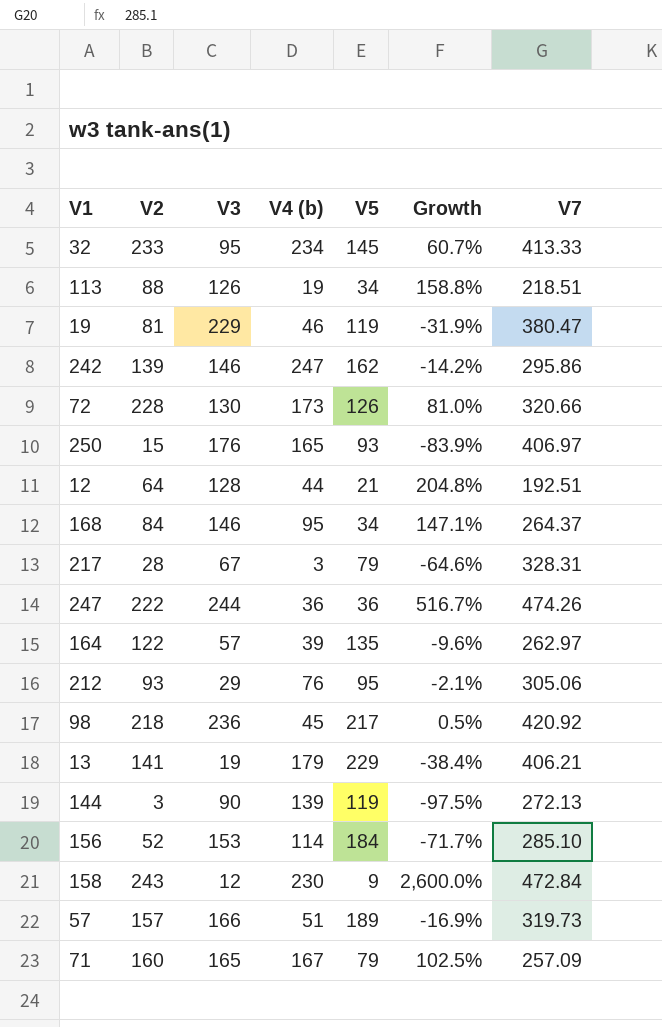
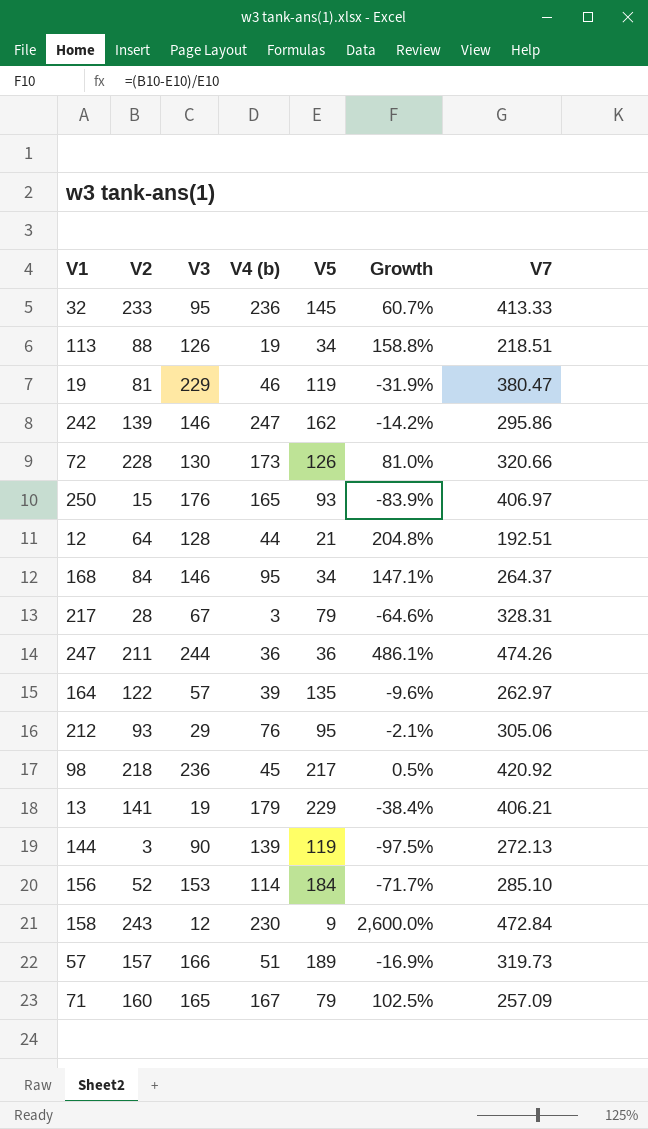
32 | V4 (b): 234 -> 236
247 | V2: 222 -> 211
247 | Growth: 516.7% -> 486.1%

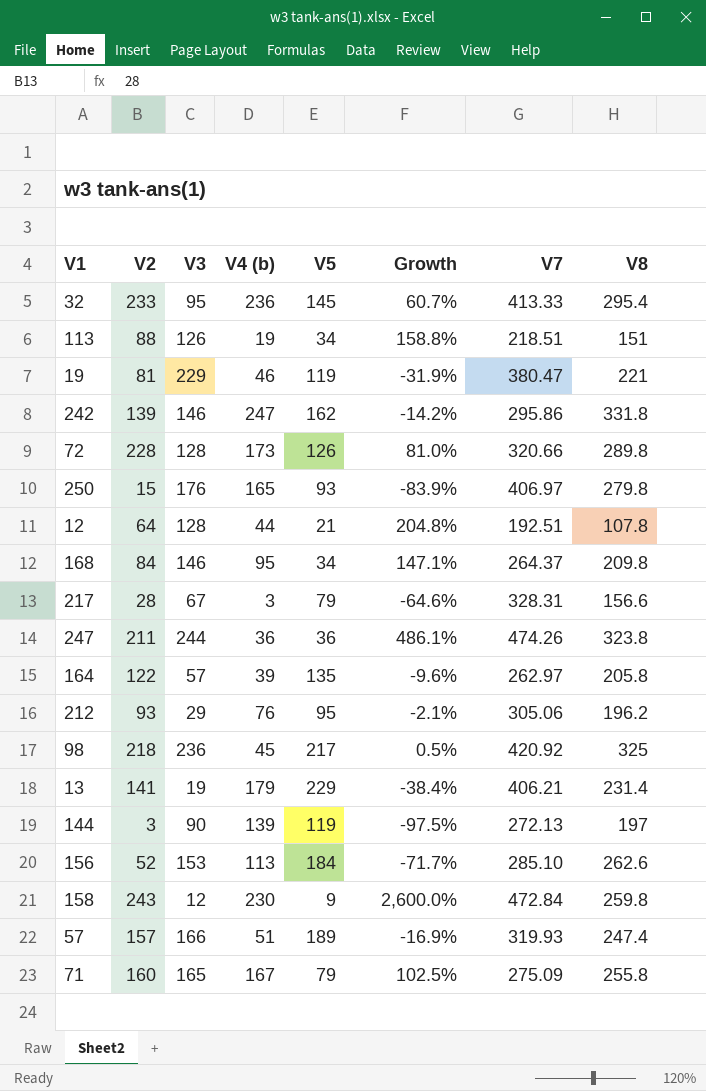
column V8 | position: none -> 8
72 | V3: 130 -> 128
156 | V4 (b): 114 -> 113
57 | V7: 319.73 -> 319.93
71 | V7: 257.09 -> 275.09

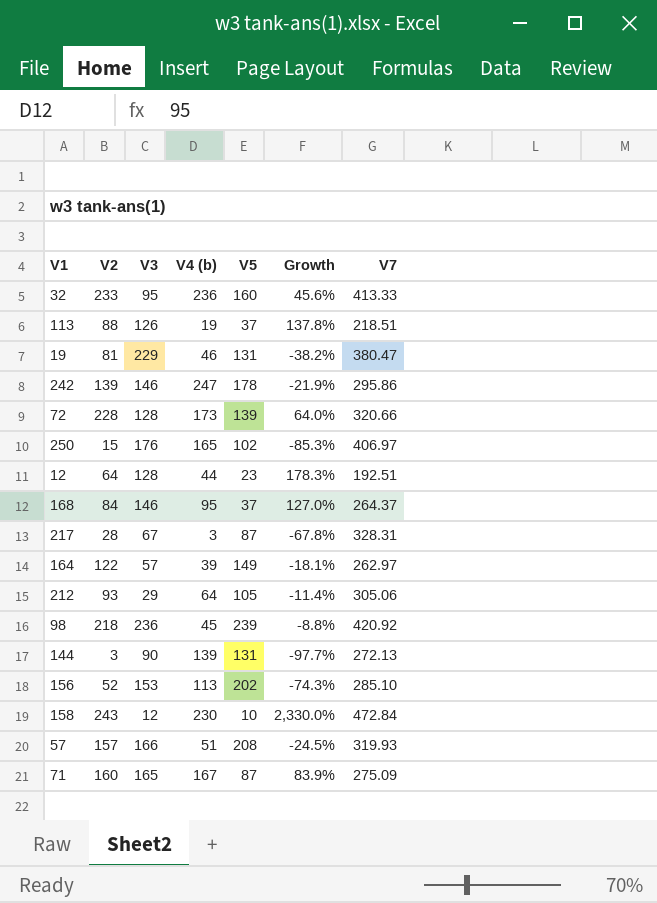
column V8 | position: 8 -> none
row 247: 211 | 244 | 36 | 36 | 486.1% | 474.26 | 323.8 -> none
row 13: 141 | 19 | 179 | 229 | -38.4% | 406.21 | 231.4 -> none
32 | V5: 145 -> 160
32 | Growth: 60.7% -> 45.6%
113 | V5: 34 -> 37
113 | Growth: 158.8% -> 137.8%
19 | V5: 119 -> 131
19 | Growth: -31.9% -> -38.2%
242 | V5: 162 -> 178
242 | Growth: -14.2% -> -21.9%
72 | V5: 126 -> 139
72 | Growth: 81.0% -> 64.0%
250 | V5: 93 -> 102
250 | Growth: -83.9% -> -85.3%
12 | V5: 21 -> 23
12 | Growth: 204.8% -> 178.3%
168 | V5: 34 -> 37
168 | Growth: 147.1% -> 127.0%
217 | V5: 79 -> 87
217 | Growth: -64.6% -> -67.8%
164 | V5: 135 -> 149
164 | Growth: -9.6% -> -18.1%
212 | V4 (b): 76 -> 64
212 | V5: 95 -> 105
212 | Growth: -2.1% -> -11.4%
98 | V5: 217 -> 239
98 | Growth: 0.5% -> -8.8%
144 | V5: 119 -> 131
144 | Growth: -97.5% -> -97.7%
156 | V5: 184 -> 202
156 | Growth: -71.7% -> -74.3%
158 | V5: 9 -> 10
158 | Growth: 2,600.0% -> 2,330.0%
57 | V5: 189 -> 208
57 | Growth: -16.9% -> -24.5%
71 | V5: 79 -> 87
71 | Growth: 102.5% -> 83.9%

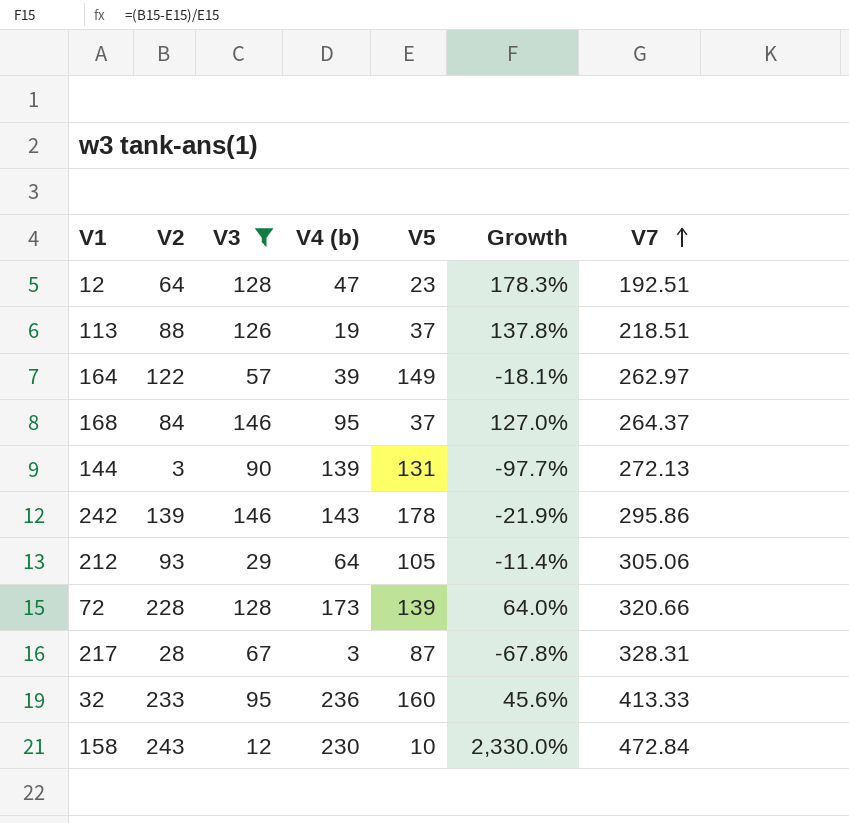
filter: none -> V3 <= 146
row order: none -> V7 ascending
12 | V4 (b): 44 -> 47
242 | V4 (b): 247 -> 143

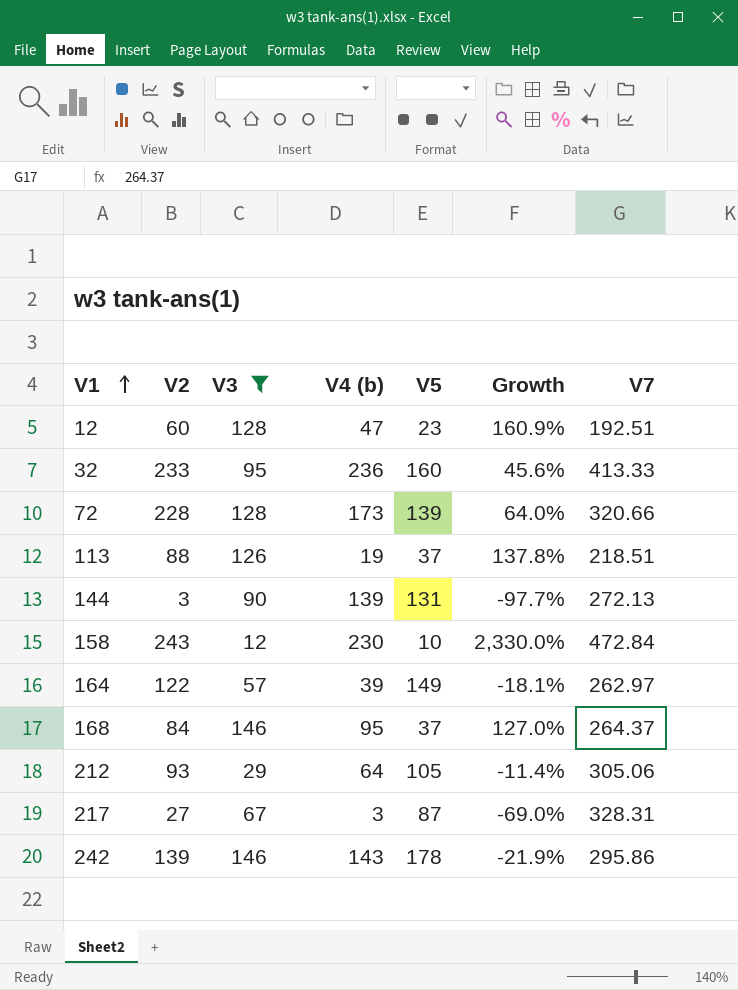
row order: V7 ascending -> V1 ascending
12 | V2: 64 -> 60
12 | Growth: 178.3% -> 160.9%
217 | V2: 28 -> 27
217 | Growth: -67.8% -> -69.0%

